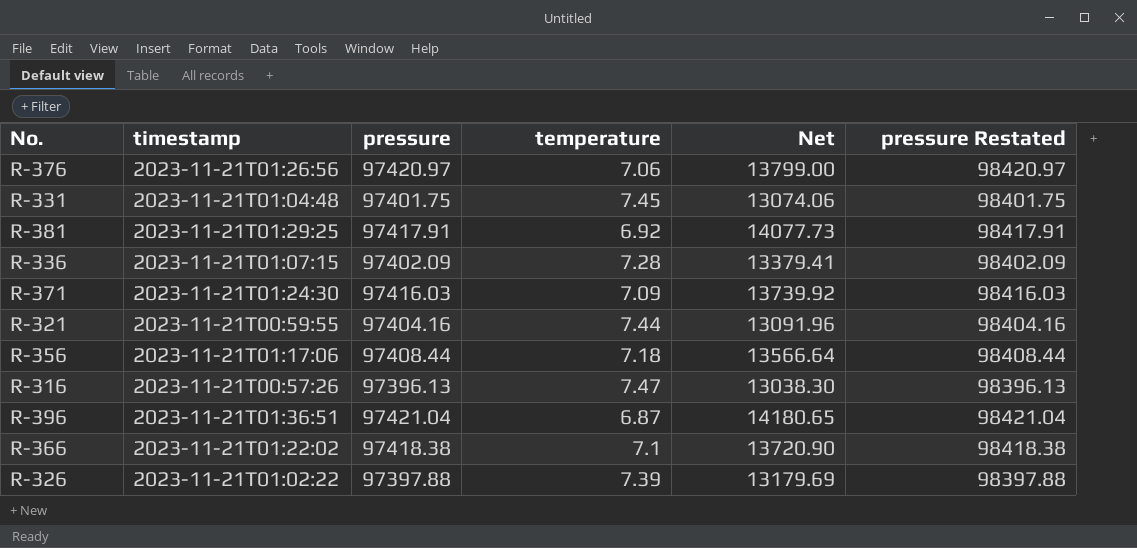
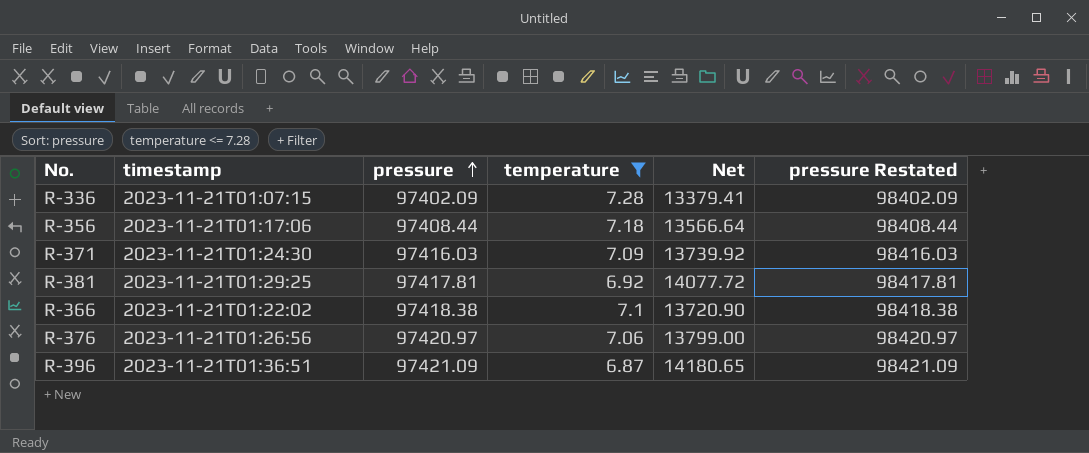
filter: none -> temperature <= 7.28
row order: none -> pressure ascending
R-381 | pressure: 97417.91 -> 97417.81
R-381 | Net: 14077.73 -> 14077.72
R-381 | pressure Restated: 98417.91 -> 98417.81
R-396 | pressure: 97421.04 -> 97421.09
R-396 | pressure Restated: 98421.04 -> 98421.09

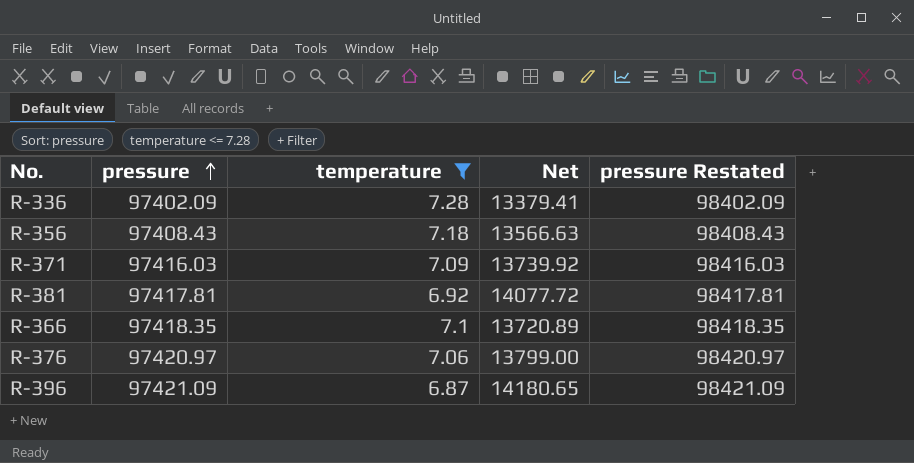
column timestamp | position: 2 -> none
R-356 | pressure: 97408.44 -> 97408.43
R-356 | Net: 13566.64 -> 13566.63
R-356 | pressure Restated: 98408.44 -> 98408.43
R-366 | pressure: 97418.38 -> 97418.35
R-366 | Net: 13720.90 -> 13720.89
R-366 | pressure Restated: 98418.38 -> 98418.35

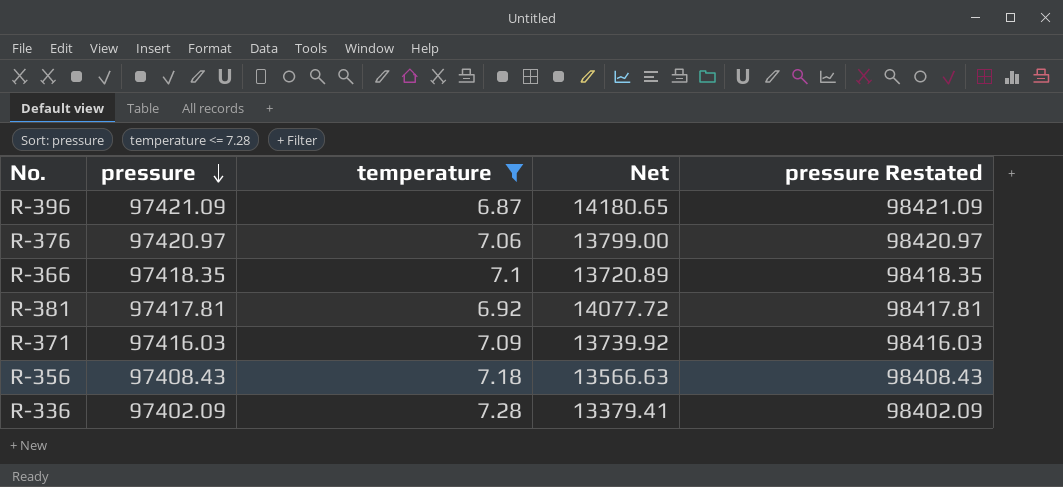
row order: pressure ascending -> pressure descending

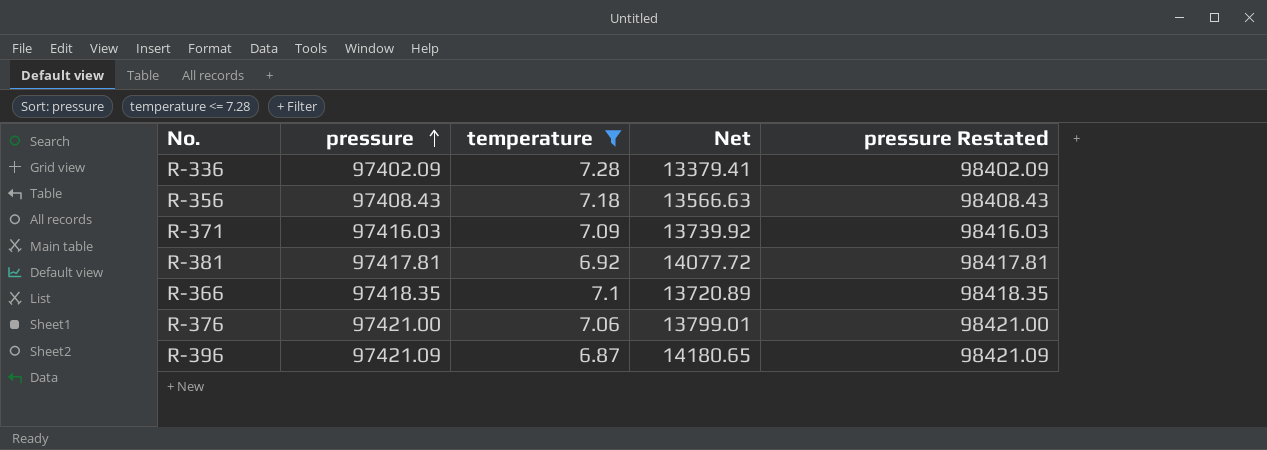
row order: pressure descending -> pressure ascending
R-376 | pressure: 97420.97 -> 97421.00
R-376 | Net: 13799.00 -> 13799.01
R-376 | pressure Restated: 98420.97 -> 98421.00

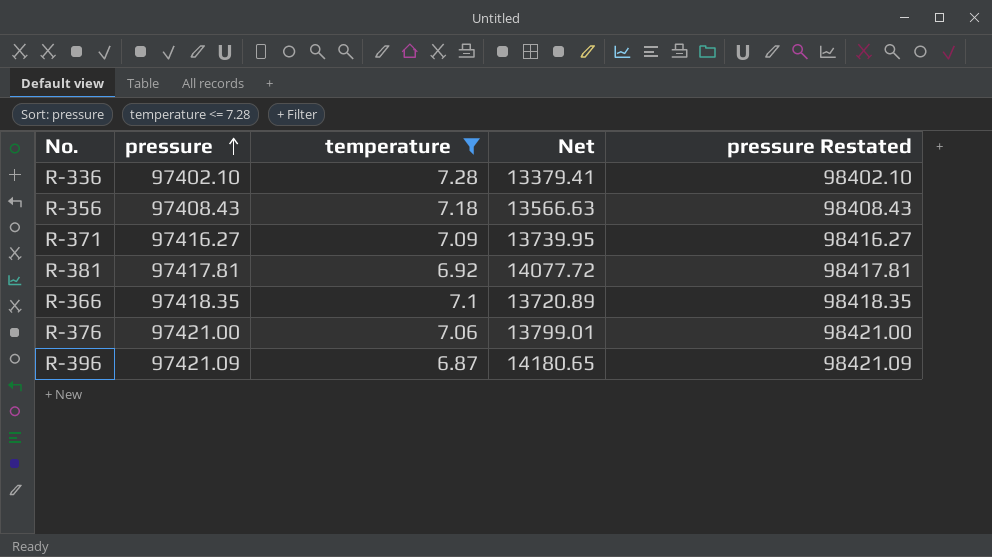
R-336 | pressure: 97402.09 -> 97402.10
R-336 | pressure Restated: 98402.09 -> 98402.10
R-371 | pressure: 97416.03 -> 97416.27
R-371 | Net: 13739.92 -> 13739.95
R-371 | pressure Restated: 98416.03 -> 98416.27

